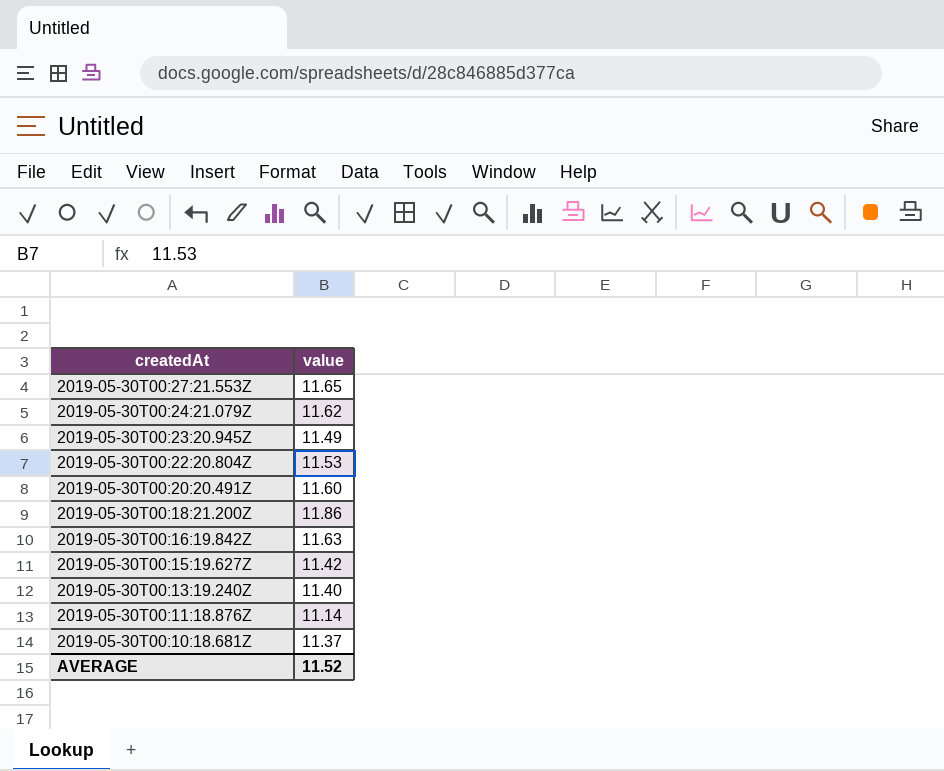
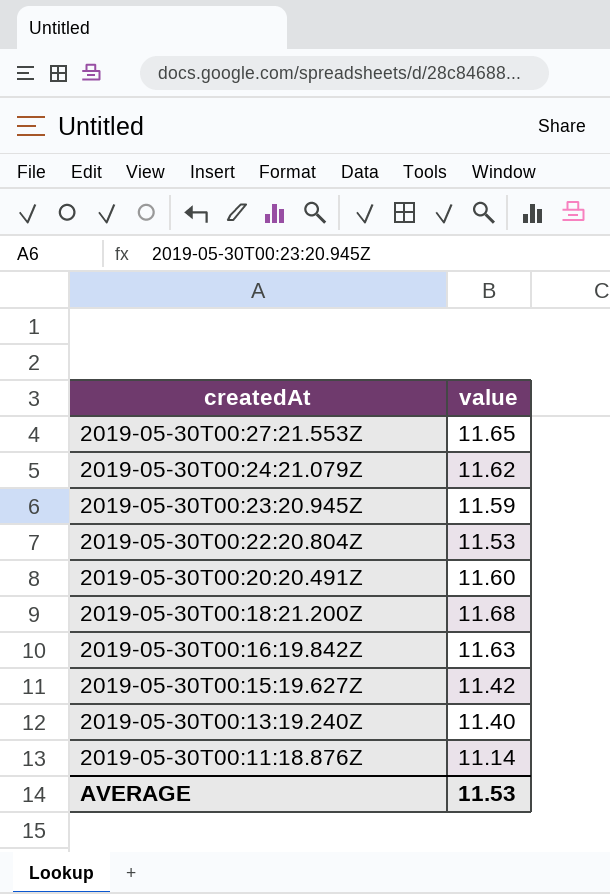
row 2019-05-30T00:10:18.681Z: 11.37 -> none
2019-05-30T00:23:20.945Z | value: 11.49 -> 11.59
2019-05-30T00:18:21.200Z | value: 11.86 -> 11.68
AVERAGE | value: 11.52 -> 11.53

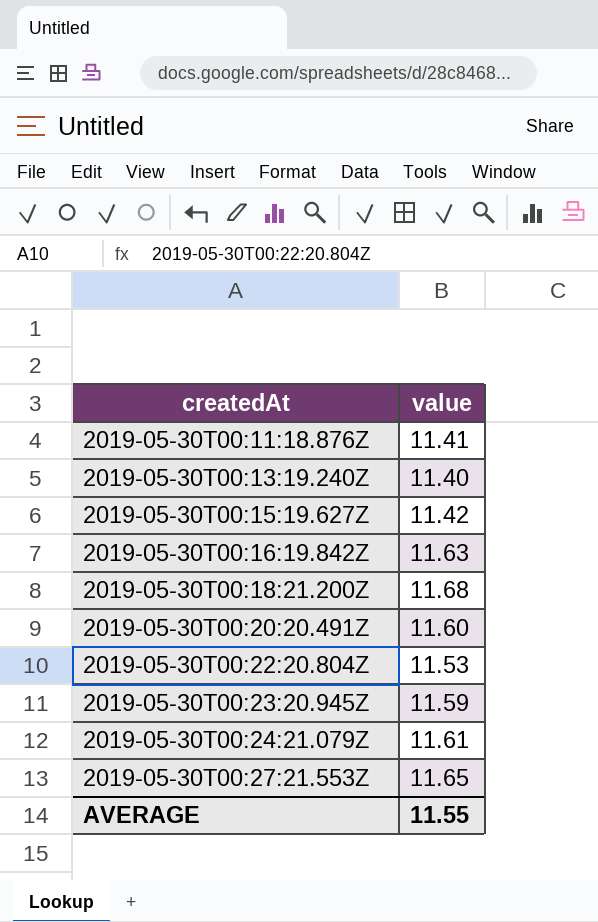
row order: createdAt descending -> createdAt ascending
2019-05-30T00:11:18.876Z | value: 11.14 -> 11.41
2019-05-30T00:24:21.079Z | value: 11.62 -> 11.61
AVERAGE | value: 11.53 -> 11.55

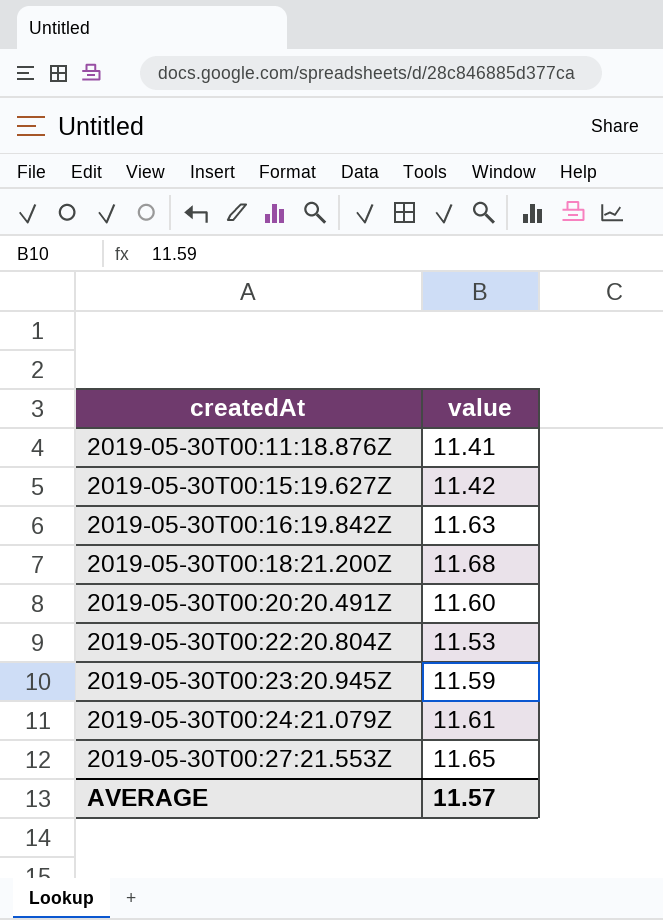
row 2019-05-30T00:13:19.240Z: 11.40 -> none
AVERAGE | value: 11.55 -> 11.57

